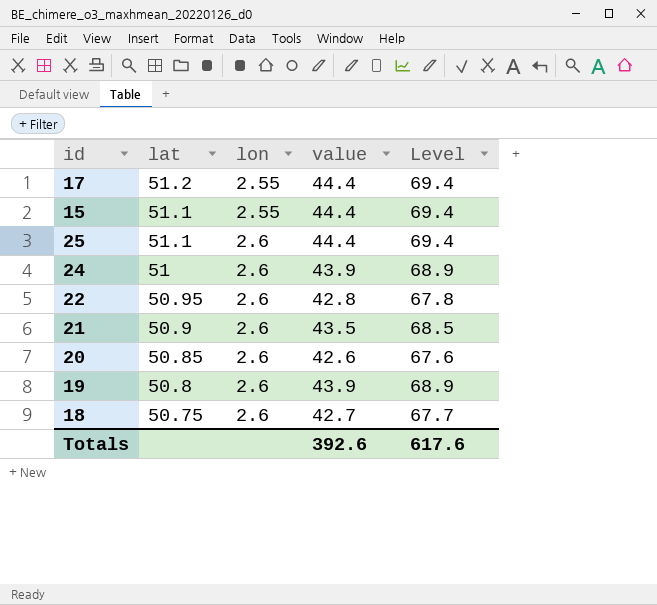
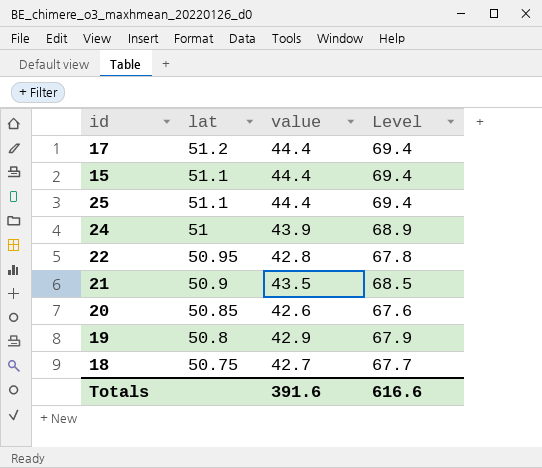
column lon | position: 3 -> none
19 | value: 43.9 -> 42.9
19 | Level: 68.9 -> 67.9
Totals | value: 392.6 -> 391.6
Totals | Level: 617.6 -> 616.6

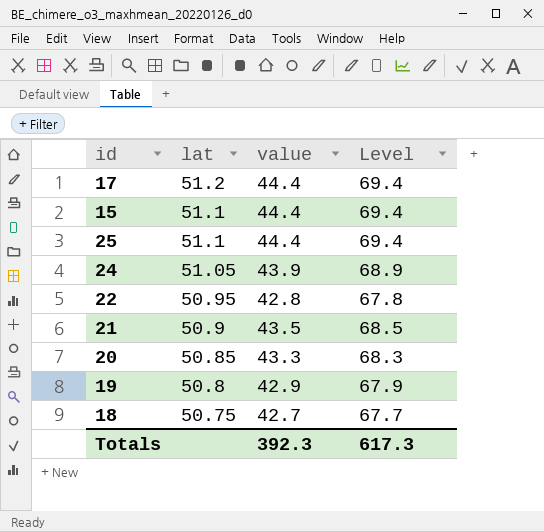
24 | lat: 51 -> 51.05
20 | value: 42.6 -> 43.3
20 | Level: 67.6 -> 68.3
Totals | value: 391.6 -> 392.3
Totals | Level: 616.6 -> 617.3

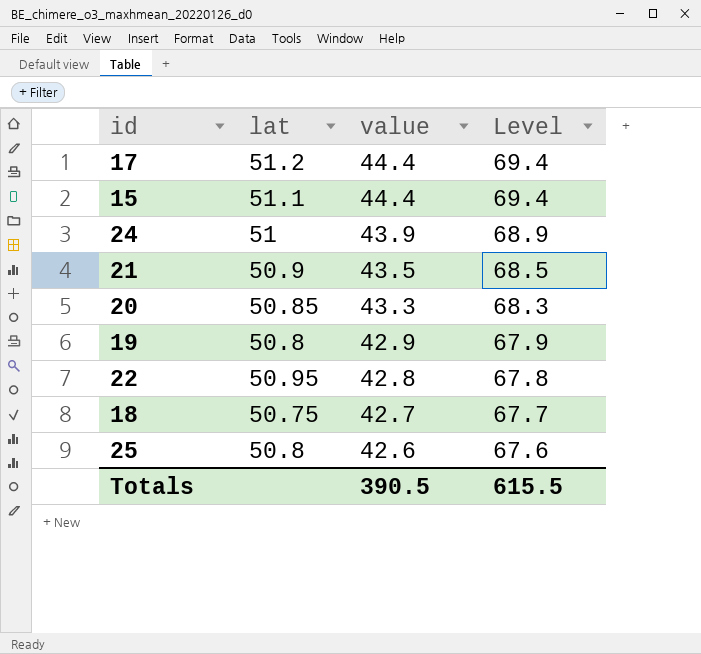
row order: lat descending -> value descending
24 | lat: 51.05 -> 51
25 | lat: 51.1 -> 50.8
25 | value: 44.4 -> 42.6
25 | Level: 69.4 -> 67.6
Totals | value: 392.3 -> 390.5
Totals | Level: 617.3 -> 615.5

